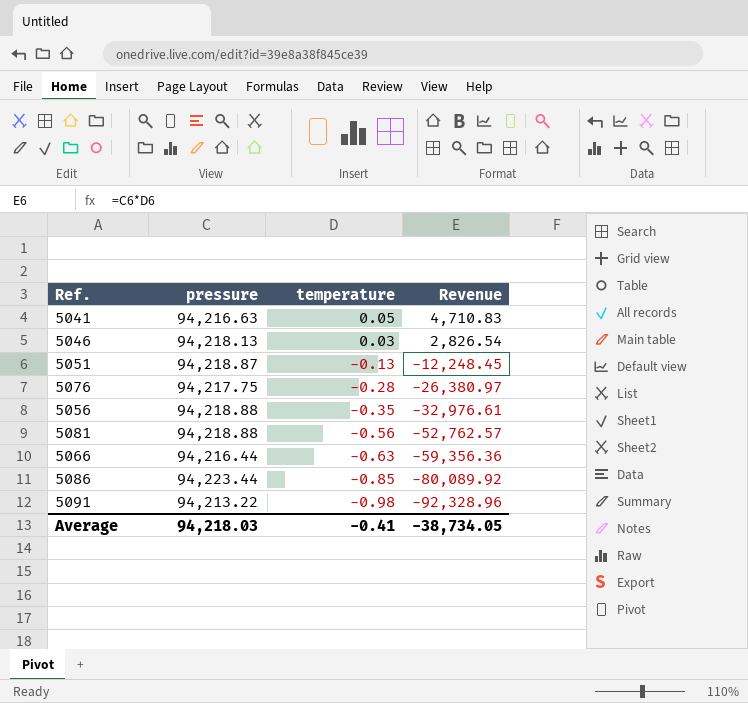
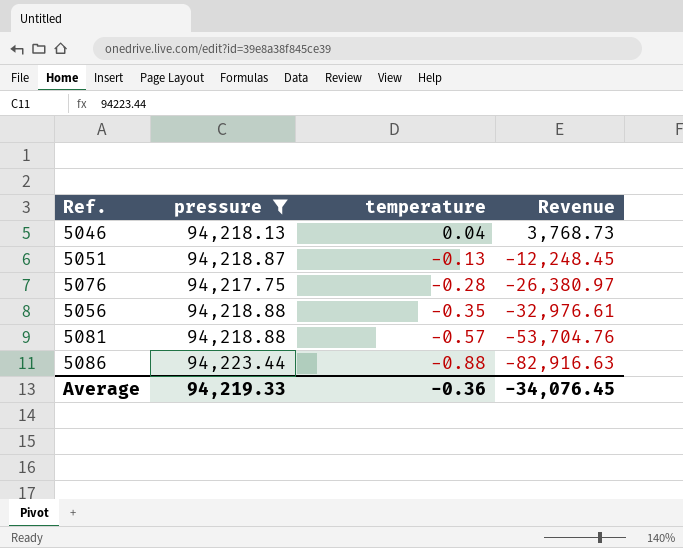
filter: none -> pressure >= 94,217.75
5046 | temperature: 0.03 -> 0.04
5046 | Revenue: 2,826.54 -> 3,768.73
5081 | temperature: -0.56 -> -0.57
5081 | Revenue: -52,762.57 -> -53,704.76
5086 | temperature: -0.85 -> -0.88
5086 | Revenue: -80,089.92 -> -82,916.63
Average | pressure: 94,218.03 -> 94,219.33
Average | temperature: -0.41 -> -0.36
Average | Revenue: -38,734.05 -> -34,076.45

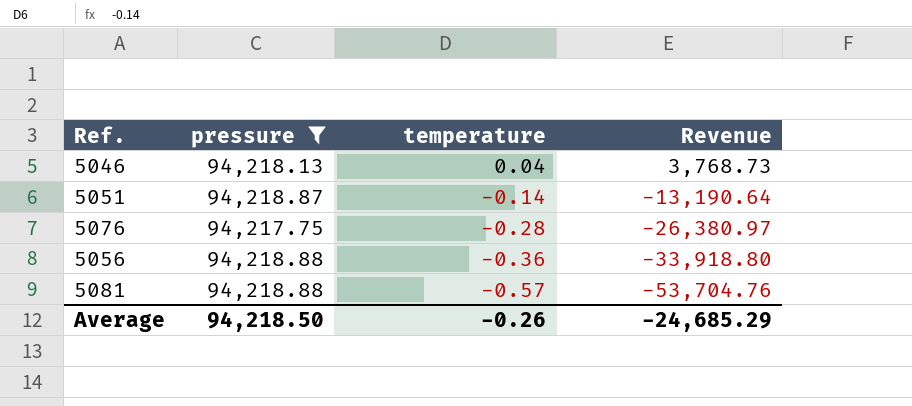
row 5086: 94,223.44 | -0.88 | -82,916.63 -> none
5051 | temperature: -0.13 -> -0.14
5051 | Revenue: -12,248.45 -> -13,190.64
5056 | temperature: -0.35 -> -0.36
5056 | Revenue: -32,976.61 -> -33,918.80
Average | pressure: 94,219.33 -> 94,218.50
Average | temperature: -0.36 -> -0.26
Average | Revenue: -34,076.45 -> -24,685.29

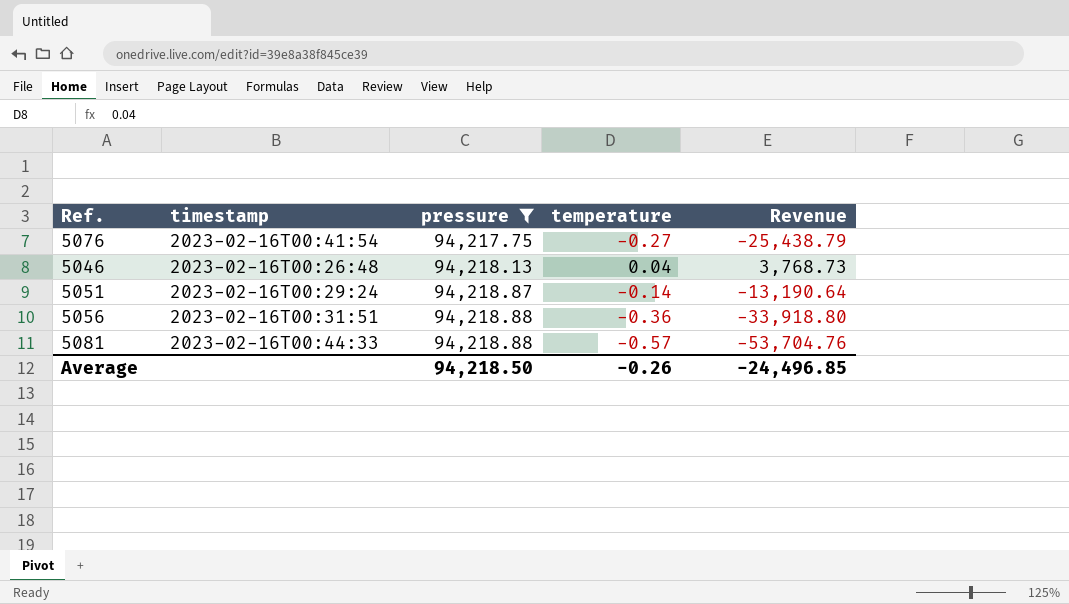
row order: temperature descending -> pressure ascending
column timestamp | position: none -> 2
5076 | temperature: -0.28 -> -0.27
5076 | Revenue: -26,380.97 -> -25,438.79
Average | Revenue: -24,685.29 -> -24,496.85

